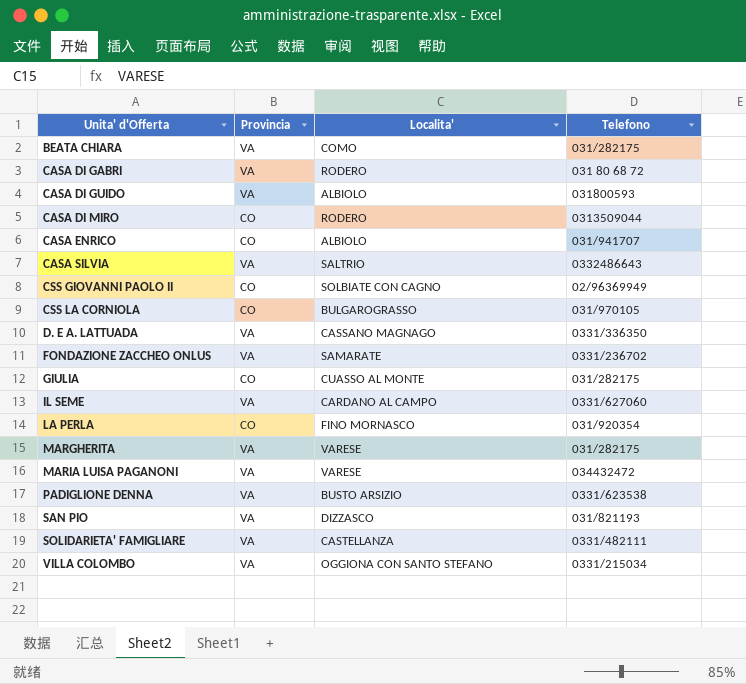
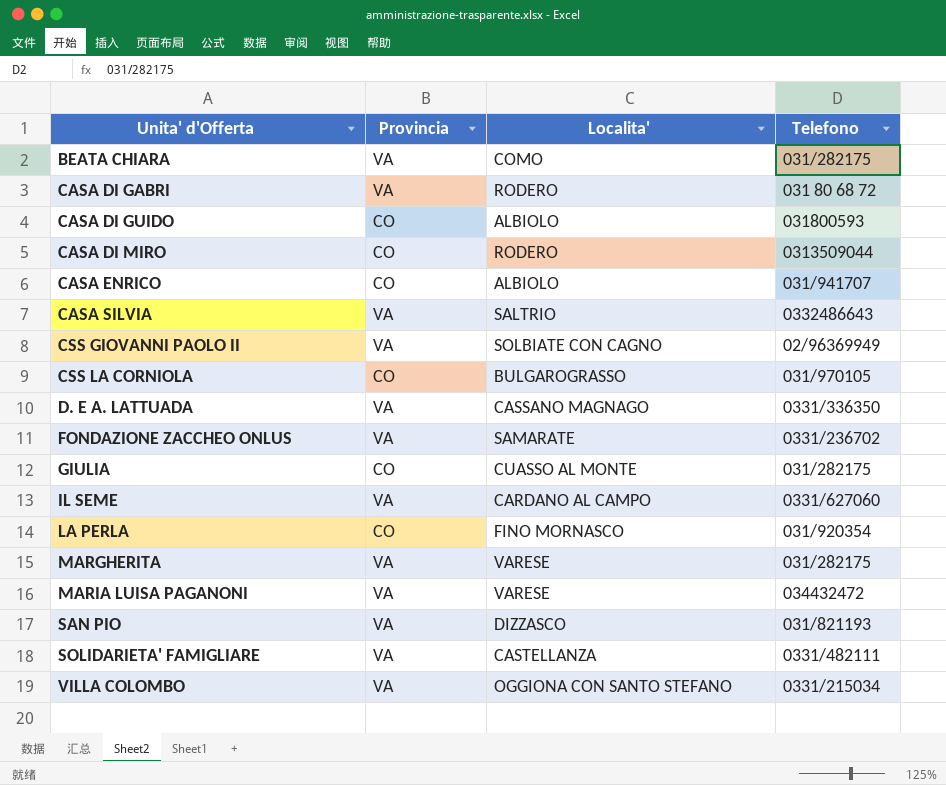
row PADIGLIONE DENNA: VA | BUSTO ARSIZIO | 0331/623538 -> none
CASA DI GUIDO | Provincia: VA -> CO
CSS GIOVANNI PAOLO II | Provincia: CO -> VA

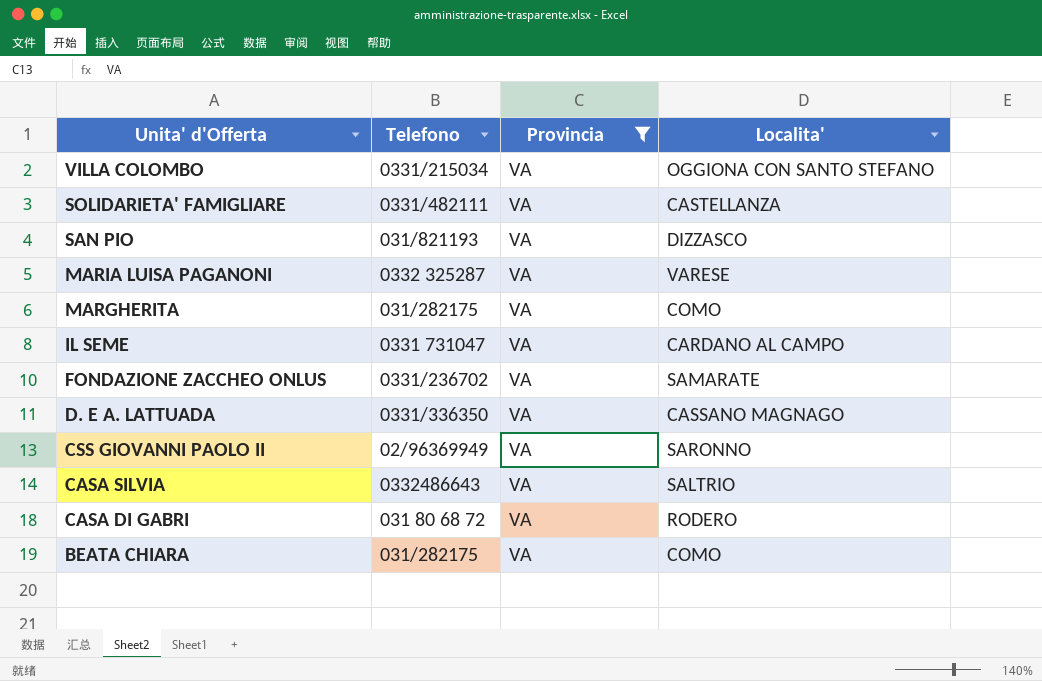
filter: none -> Provincia = VA
row order: Unita' d'Offerta ascending -> Unita' d'Offerta descending
column Telefono | position: 4 -> 2
MARIA LUISA PAGANONI | Telefono: 034432472 -> 0332 325287
MARGHERITA | Localita': VARESE -> COMO
IL SEME | Telefono: 0331/627060 -> 0331 731047
CSS GIOVANNI PAOLO II | Localita': SOLBIATE CON CAGNO -> SARONNO

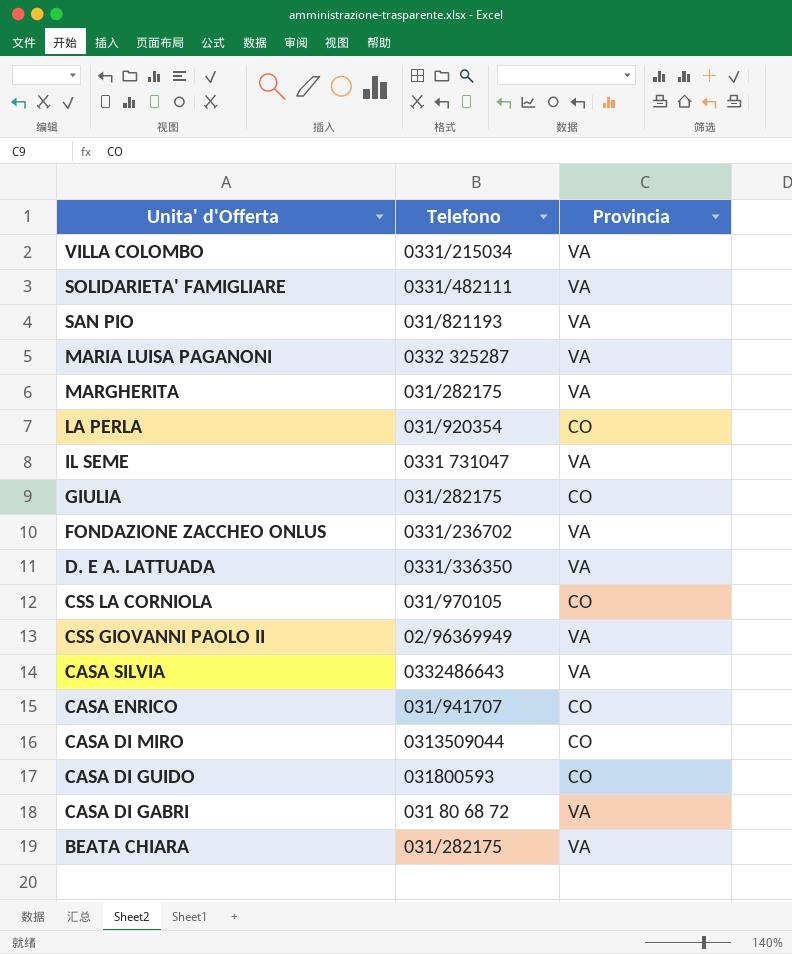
filter: Provincia = VA -> none
column Localita' | position: 4 -> none

